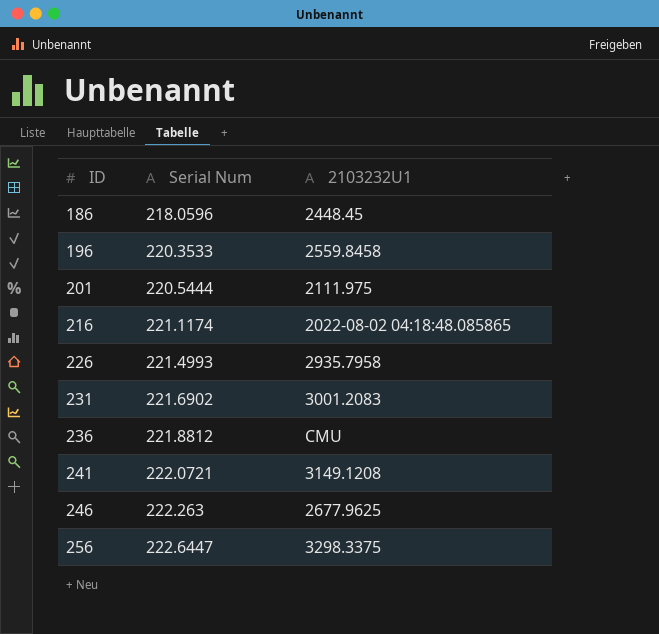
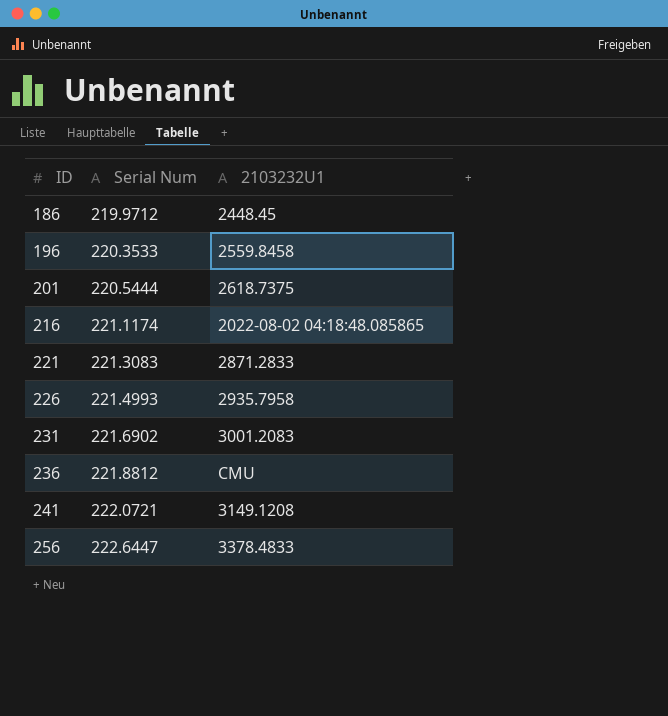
row 246: 222.263 | 2677.9625 -> none
186 | Serial Num: 218.0596 -> 219.9712
201 | 2103232U1: 2111.975 -> 2618.7375
row 221: none -> 221.3083 | 2871.2833
256 | 2103232U1: 3298.3375 -> 3378.4833

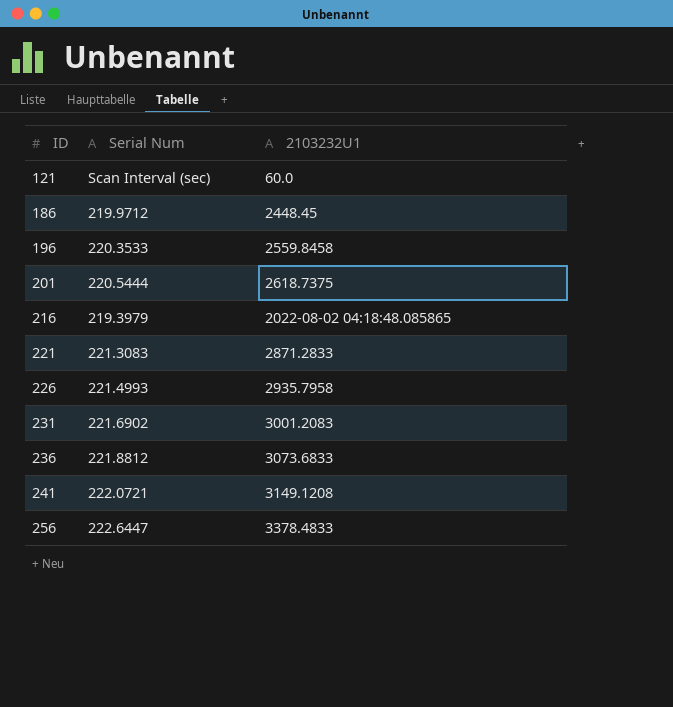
row 121: none -> Scan Interval (sec) | 60.0
216 | Serial Num: 221.1174 -> 219.3979
236 | 2103232U1: CMU -> 3073.6833

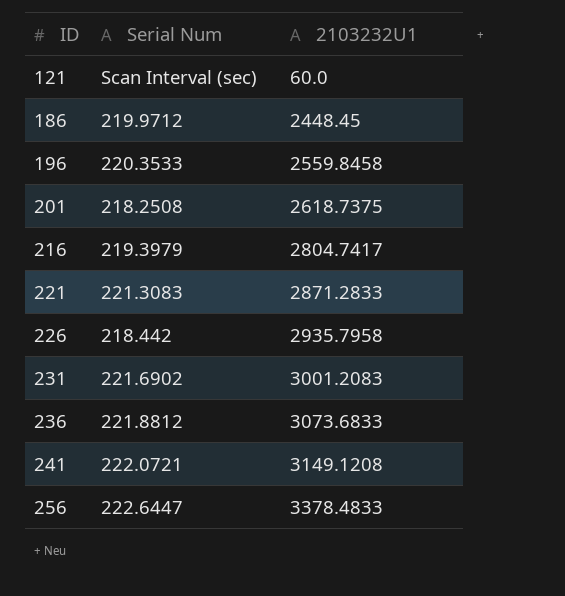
201 | Serial Num: 220.5444 -> 218.2508
216 | 2103232U1: 2022-08-02 04:18:48.085865 -> 2804.7417
226 | Serial Num: 221.4993 -> 218.442

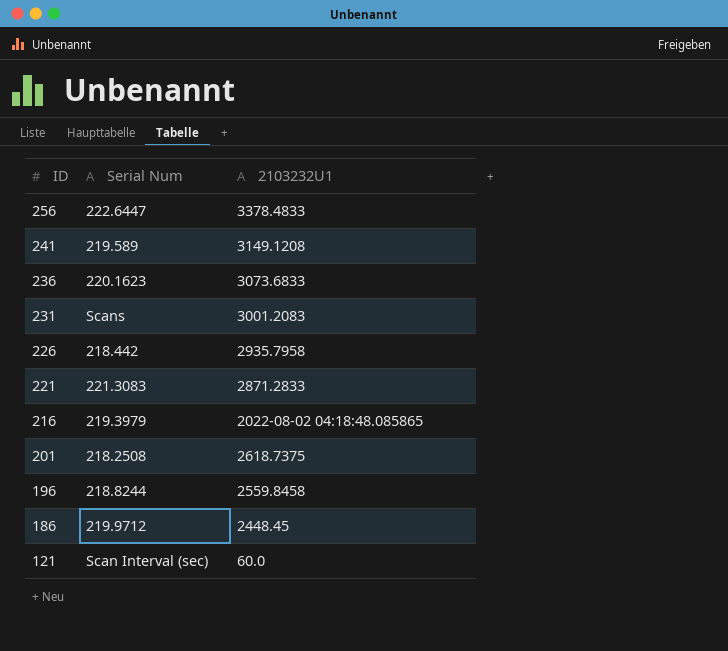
row order: ID ascending -> ID descending
241 | Serial Num: 222.0721 -> 219.589
236 | Serial Num: 221.8812 -> 220.1623
231 | Serial Num: 221.6902 -> Scans
216 | 2103232U1: 2804.7417 -> 2022-08-02 04:18:48.085865
196 | Serial Num: 220.3533 -> 218.8244

